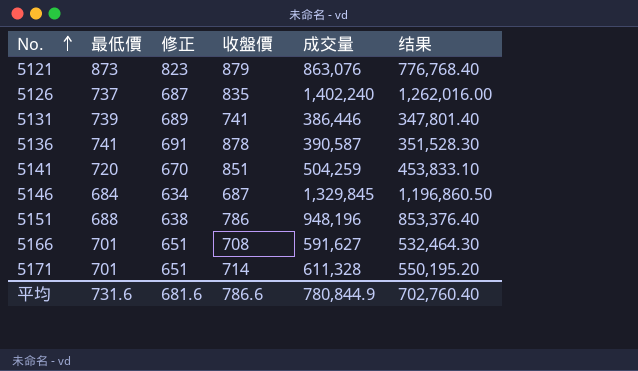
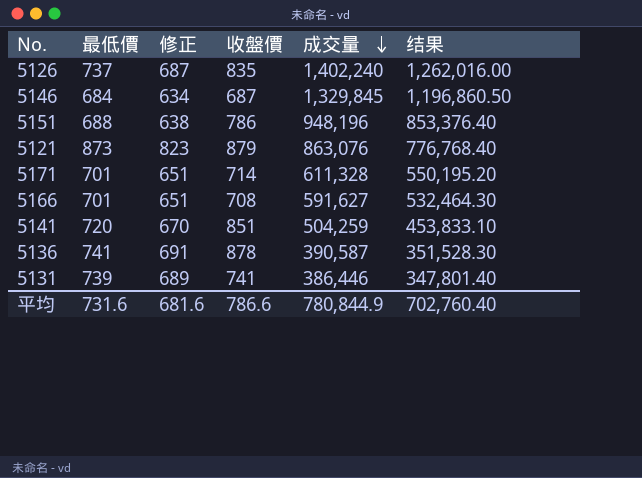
row order: No. ascending -> 成交量 descending

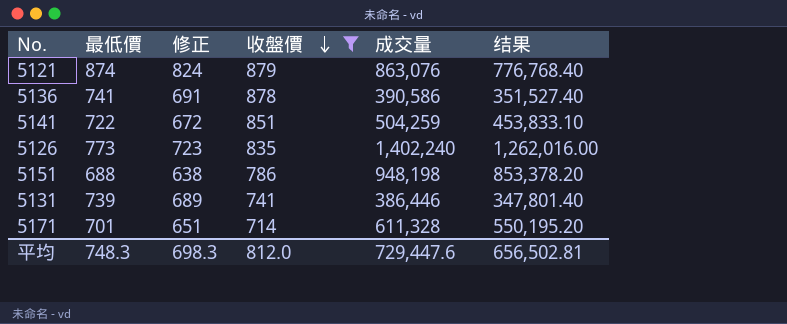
filter: none -> 收盤價 >= 714
row order: 成交量 descending -> 收盤價 descending
5121 | 最低價: 873 -> 874
5121 | 修正: 823 -> 824
5136 | 成交量: 390,587 -> 390,586
5136 | 结果: 351,528.30 -> 351,527.40
5141 | 最低價: 720 -> 722
5141 | 修正: 670 -> 672
5126 | 最低價: 737 -> 773
5126 | 修正: 687 -> 723
5151 | 成交量: 948,196 -> 948,198
5151 | 结果: 853,376.40 -> 853,378.20
平均 | 最低價: 731.6 -> 748.3
平均 | 修正: 681.6 -> 698.3
平均 | 收盤價: 786.6 -> 812.0
平均 | 成交量: 780,844.9 -> 729,447.6
平均 | 结果: 702,760.40 -> 656,502.81

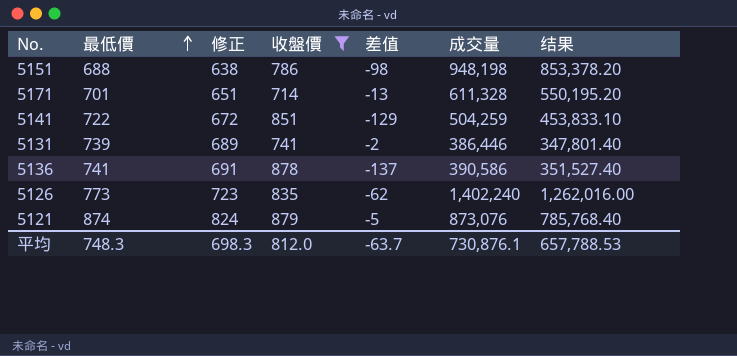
row order: 收盤價 descending -> 最低價 ascending
column 差值 | formula: none -> [最低價] - [收盤價]
5121 | 成交量: 863,076 -> 873,076
5121 | 结果: 776,768.40 -> 785,768.40
平均 | 成交量: 729,447.6 -> 730,876.1
平均 | 结果: 656,502.81 -> 657,788.53

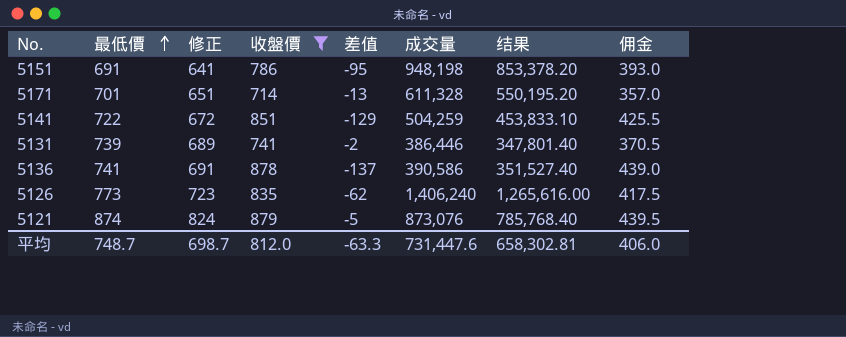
column 佣金 | formula: none -> [收盤價] * 0.5
5151 | 最低價: 688 -> 691
5151 | 修正: 638 -> 641
5151 | 差值: -98 -> -95
5126 | 成交量: 1,402,240 -> 1,406,240
5126 | 结果: 1,262,016.00 -> 1,265,616.00
平均 | 最低價: 748.3 -> 748.7
平均 | 修正: 698.3 -> 698.7
平均 | 差值: -63.7 -> -63.3
平均 | 成交量: 730,876.1 -> 731,447.6
平均 | 结果: 657,788.53 -> 658,302.81

